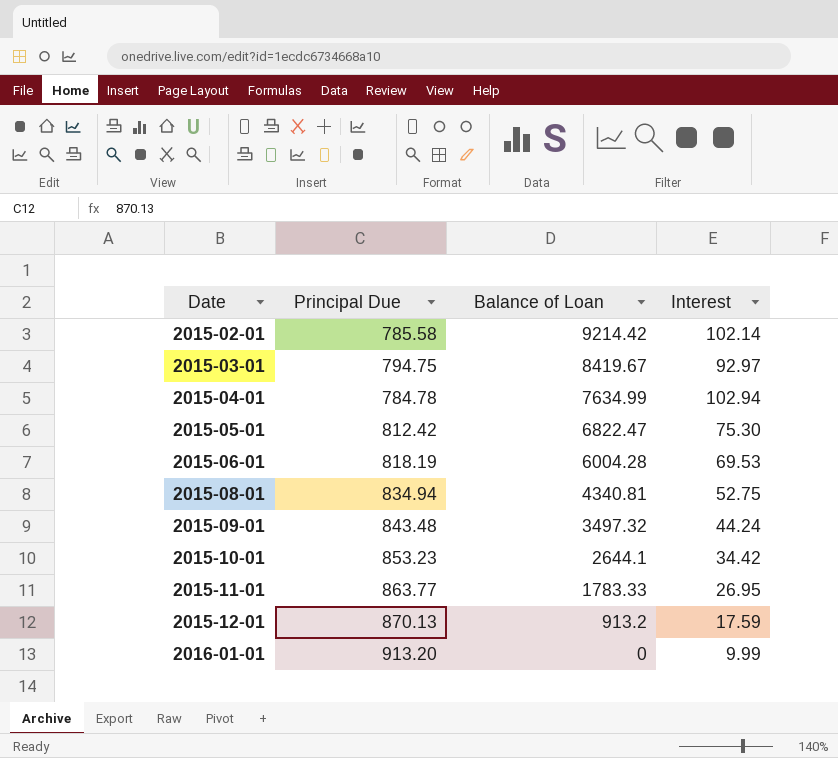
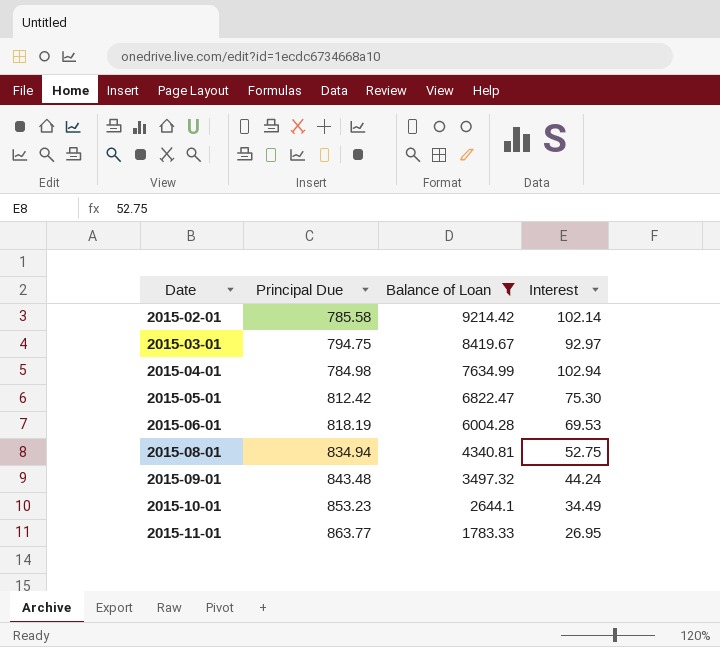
filter: none -> Balance of Loan >= 1783.33
2015-04-01 | Principal Due: 784.78 -> 784.98
2015-10-01 | Interest: 34.42 -> 34.49

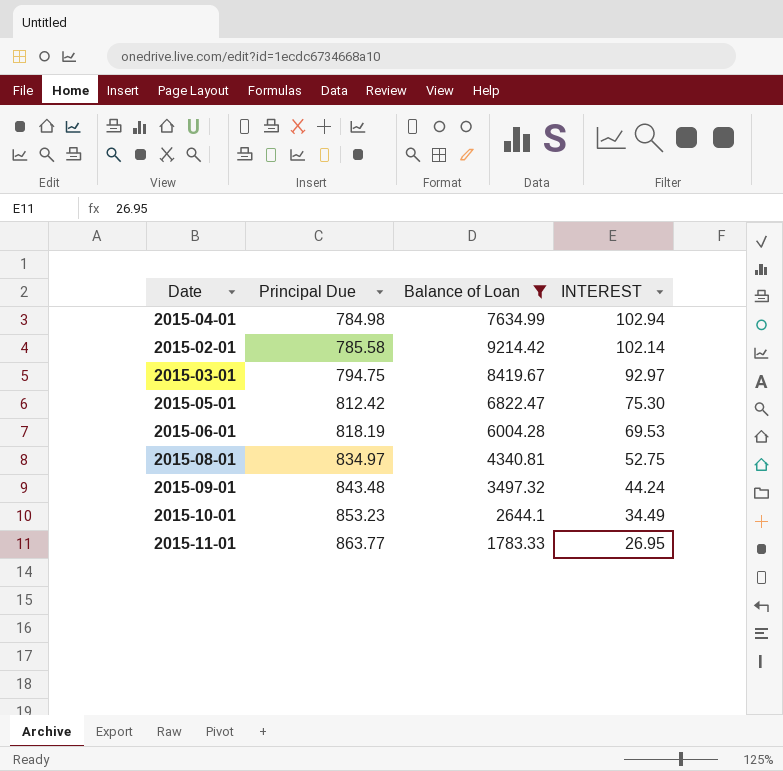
row order: Date ascending -> Principal Due ascending
column name: Interest -> INTEREST
2015-08-01 | Principal Due: 834.94 -> 834.97

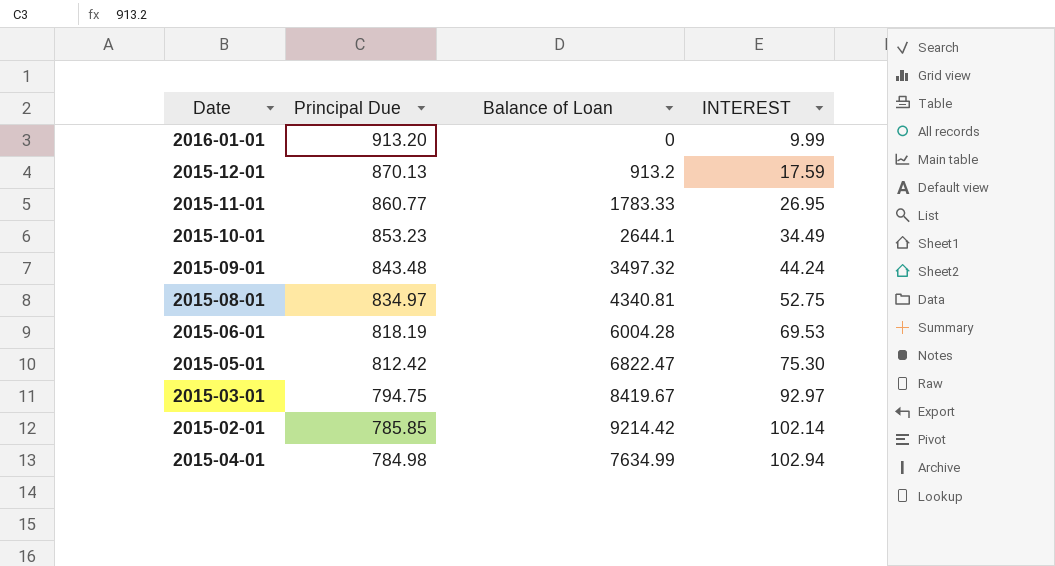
filter: Balance of Loan >= 1783.33 -> none
row order: Principal Due ascending -> Principal Due descending
2015-11-01 | Principal Due: 863.77 -> 860.77
2015-02-01 | Principal Due: 785.58 -> 785.85

